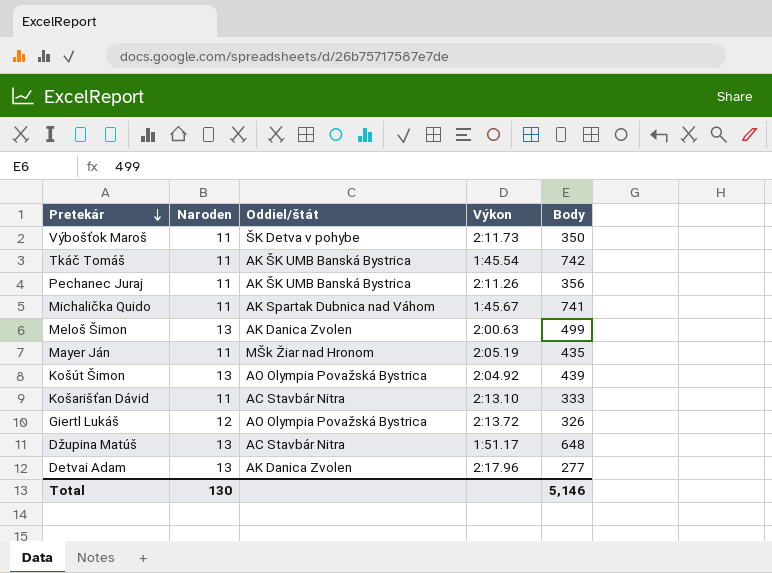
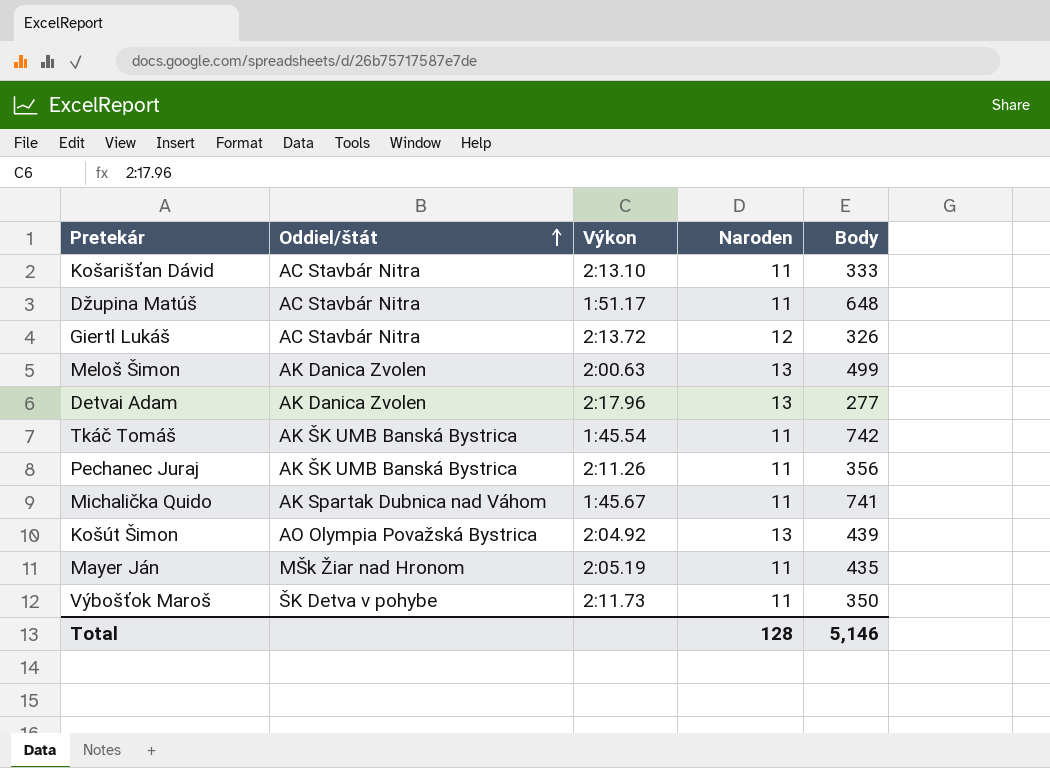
row order: Pretekár descending -> Oddiel/štát ascending
column Naroden | position: 2 -> 4
Džupina Matúš | Naroden: 13 -> 11
Giertl Lukáš | Oddiel/štát: AO Olympia Považská Bystrica -> AC Stavbár Nitra
Total | Naroden: 130 -> 128

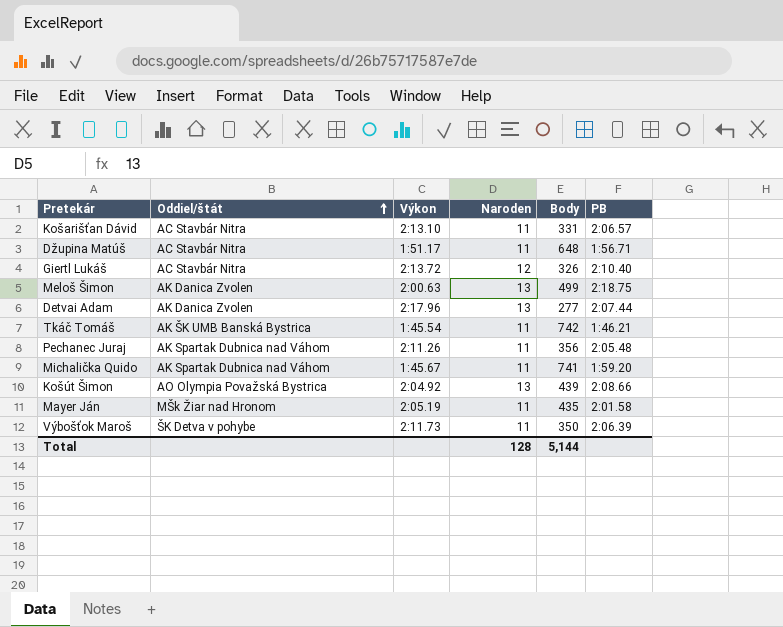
column PB | position: none -> 6
Košarišťan Dávid | Body: 333 -> 331
Pechanec Juraj | Oddiel/štát: AK ŠK UMB Banská Bystrica -> AK Spartak Dubnica nad Váhom
Total | Body: 5,146 -> 5,144

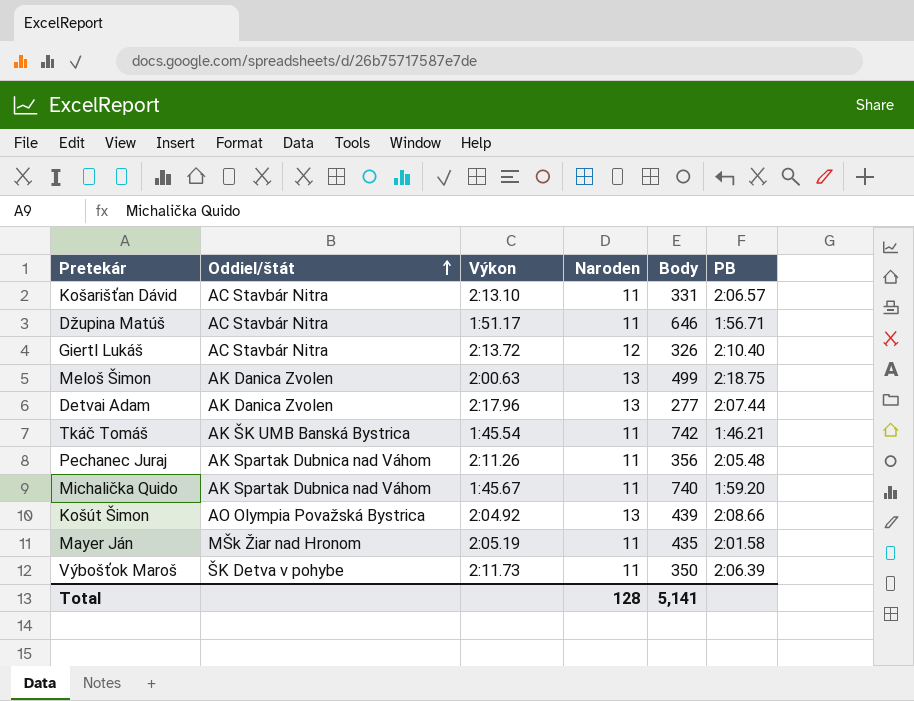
Džupina Matúš | Body: 648 -> 646
Michalička Quido | Body: 741 -> 740
Total | Body: 5,144 -> 5,141

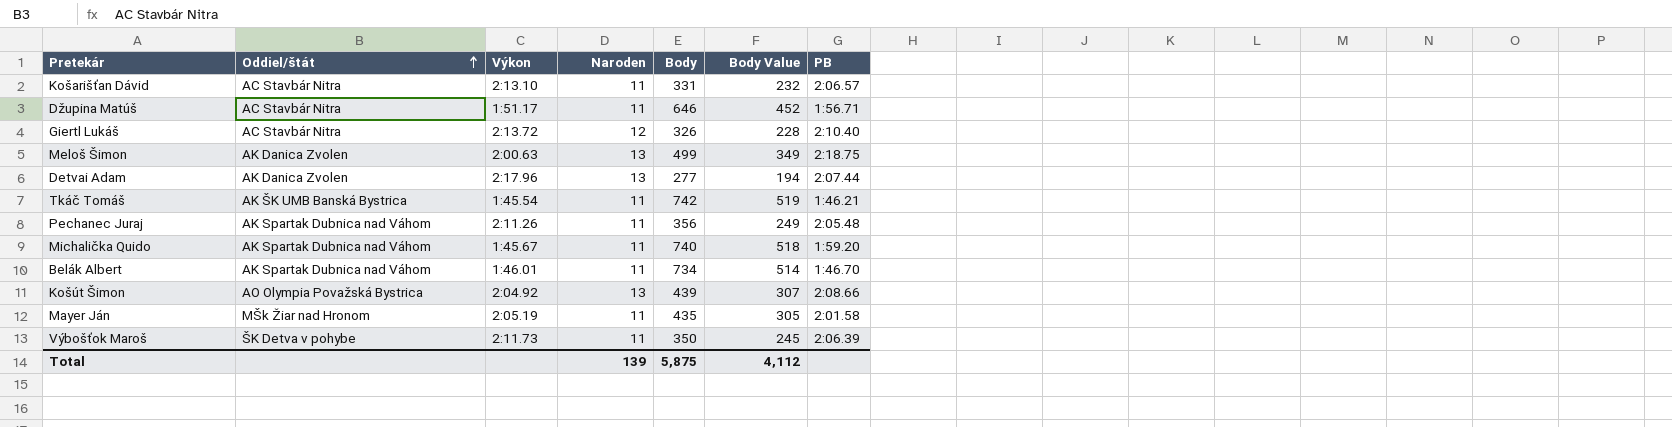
column Body Value | formula: none -> [Body] * 0.7
row Belák Albert: none -> AK Spartak Dubnica nad Váhom | 1:46.01 | 11 | 734 | 514 | 1:46.70
Total | Naroden: 128 -> 139
Total | Body: 5,141 -> 5,875

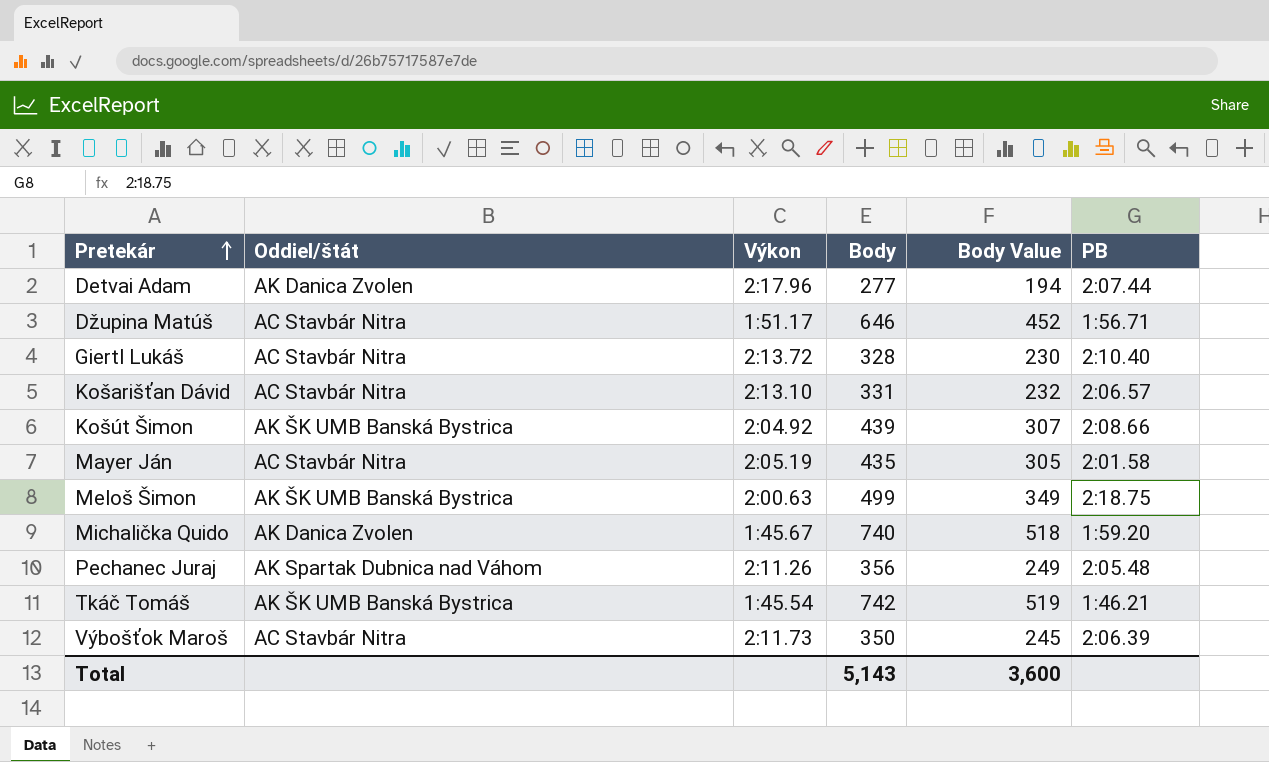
row order: Oddiel/štát ascending -> Pretekár ascending
column Naroden | position: 4 -> none
row Belák Albert: AK Spartak Dubnica nad Váhom | 1:46.01 | 11 | 734 | 514 | 1:46.70 -> none
Giertl Lukáš | Body: 326 -> 328
Giertl Lukáš | Body Value: 228 -> 230
Košút Šimon | Oddiel/štát: AO Olympia Považská Bystrica -> AK ŠK UMB Banská Bystrica
Mayer Ján | Oddiel/štát: MŠk Žiar nad Hronom -> AC Stavbár Nitra
Meloš Šimon | Oddiel/štát: AK Danica Zvolen -> AK ŠK UMB Banská Bystrica
Michalička Quido | Oddiel/štát: AK Spartak Dubnica nad Váhom -> AK Danica Zvolen
Výbošťok Maroš | Oddiel/štát: ŠK Detva v pohybe -> AC Stavbár Nitra
Total | Body: 5,875 -> 5,143
Total | Body Value: 4,112 -> 3,600

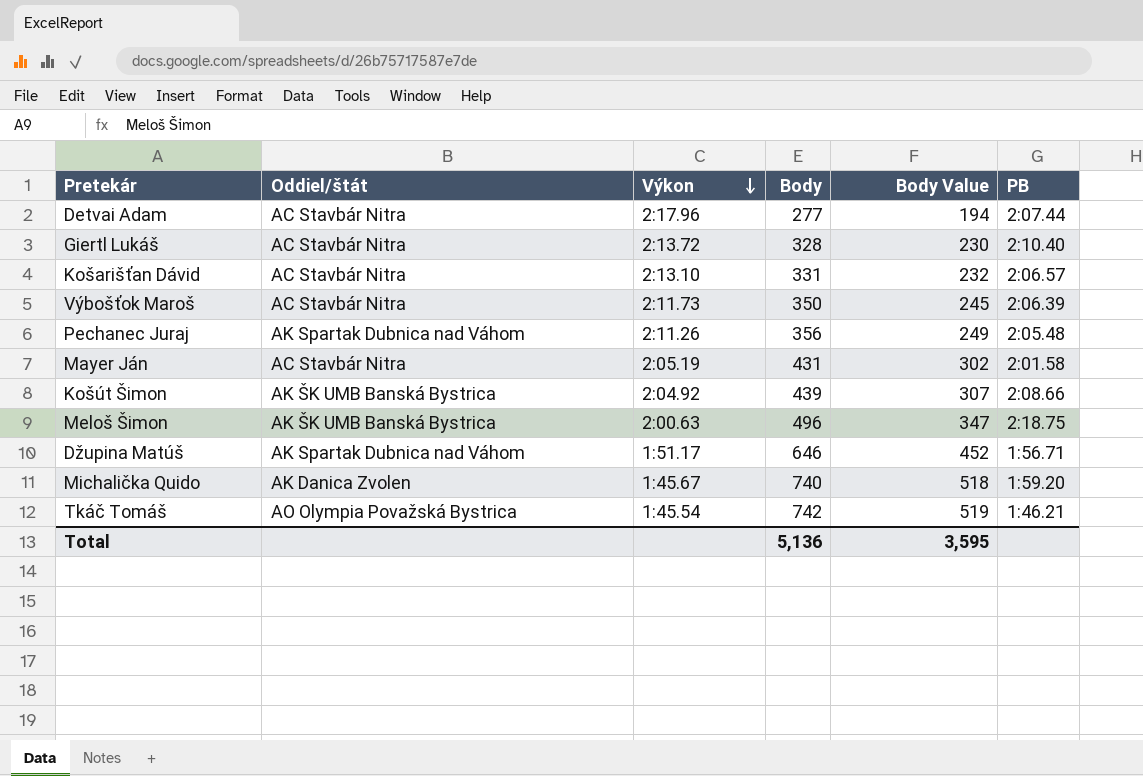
row order: Pretekár ascending -> Výkon descending
Detvai Adam | Oddiel/štát: AK Danica Zvolen -> AC Stavbár Nitra
Mayer Ján | Body: 435 -> 431
Mayer Ján | Body Value: 305 -> 302
Meloš Šimon | Body: 499 -> 496
Meloš Šimon | Body Value: 349 -> 347
Džupina Matúš | Oddiel/štát: AC Stavbár Nitra -> AK Spartak Dubnica nad Váhom
Tkáč Tomáš | Oddiel/štát: AK ŠK UMB Banská Bystrica -> AO Olympia Považská Bystrica
Total | Body: 5,143 -> 5,136
Total | Body Value: 3,600 -> 3,595

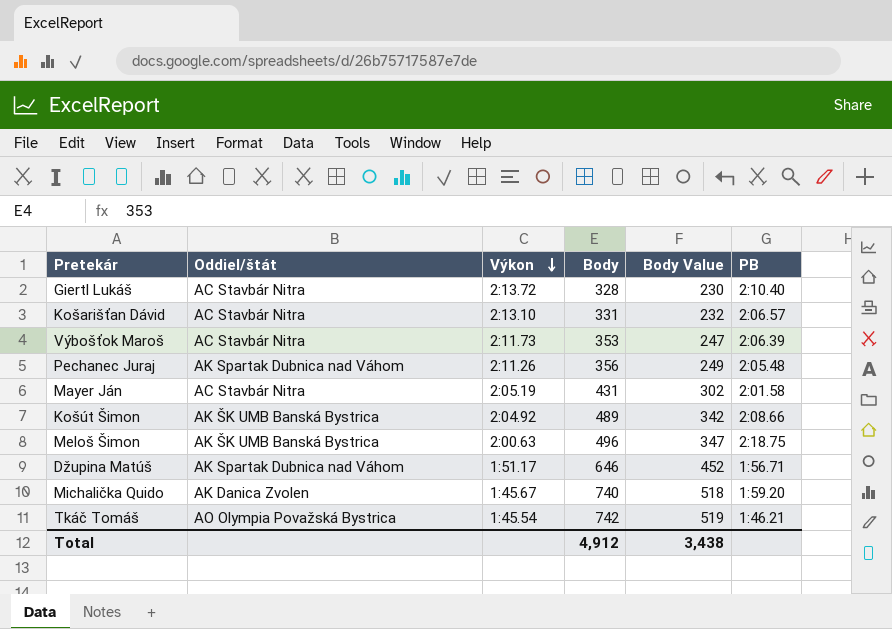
row Detvai Adam: AC Stavbár Nitra | 2:17.96 | 277 | 194 | 2:07.44 -> none
Výbošťok Maroš | Body: 350 -> 353
Výbošťok Maroš | Body Value: 245 -> 247
Košút Šimon | Body: 439 -> 489
Košút Šimon | Body Value: 307 -> 342
Total | Body: 5,136 -> 4,912
Total | Body Value: 3,595 -> 3,438

